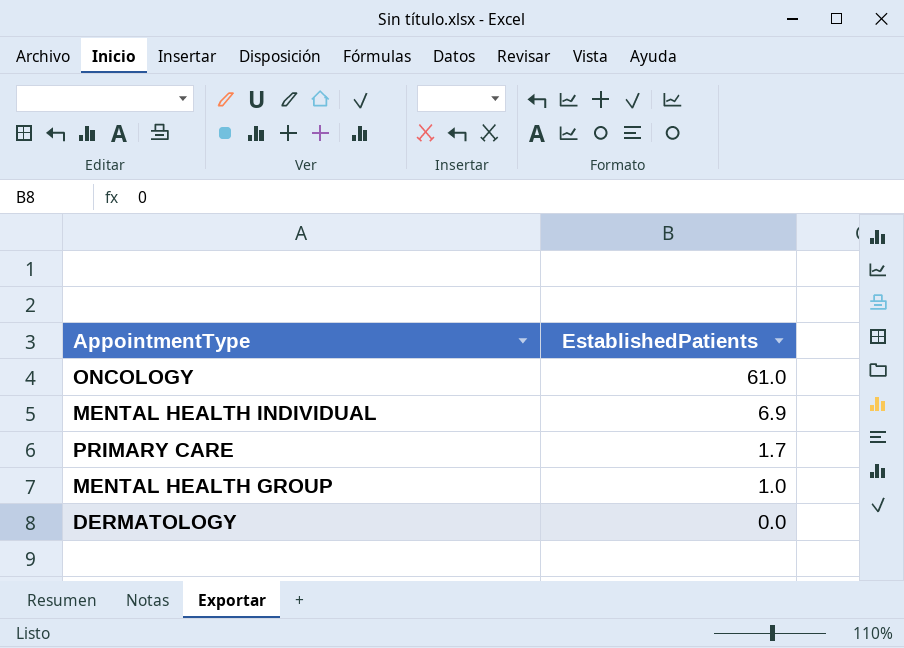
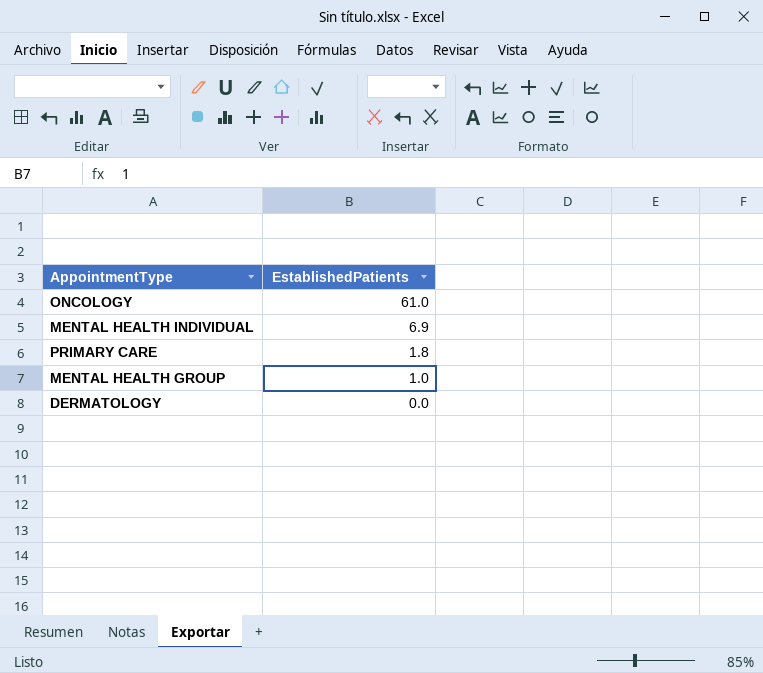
PRIMARY CARE | EstablishedPatients: 1.7 -> 1.8

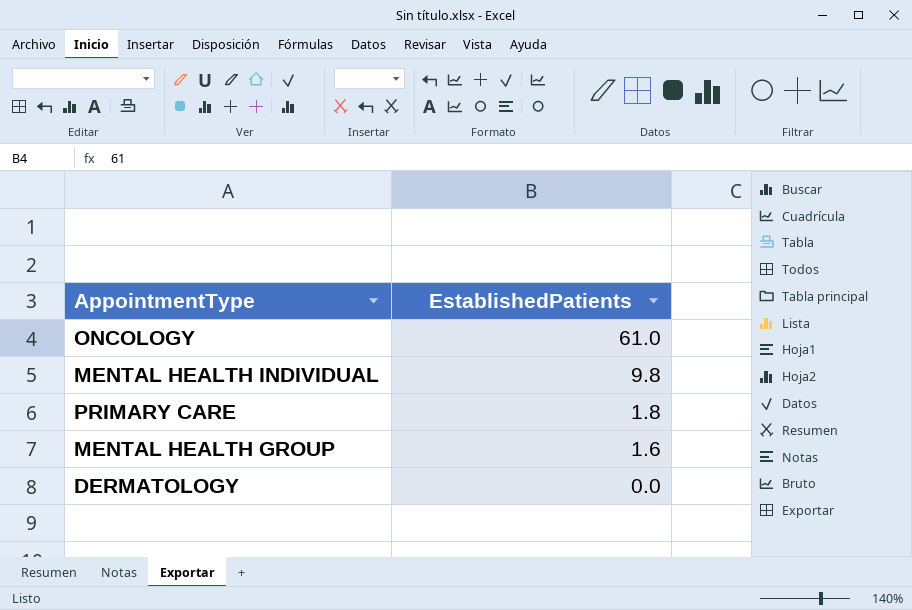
MENTAL HEALTH INDIVIDUAL | EstablishedPatients: 6.9 -> 9.8
MENTAL HEALTH GROUP | EstablishedPatients: 1.0 -> 1.6

